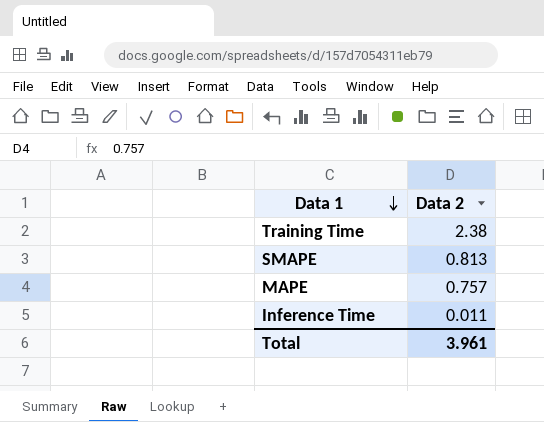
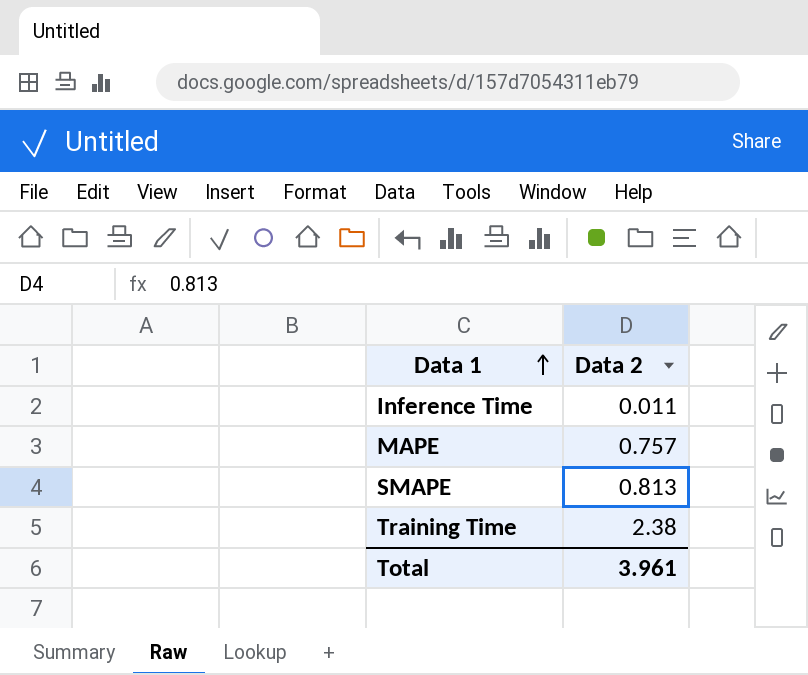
row order: Data 1 descending -> Data 1 ascending

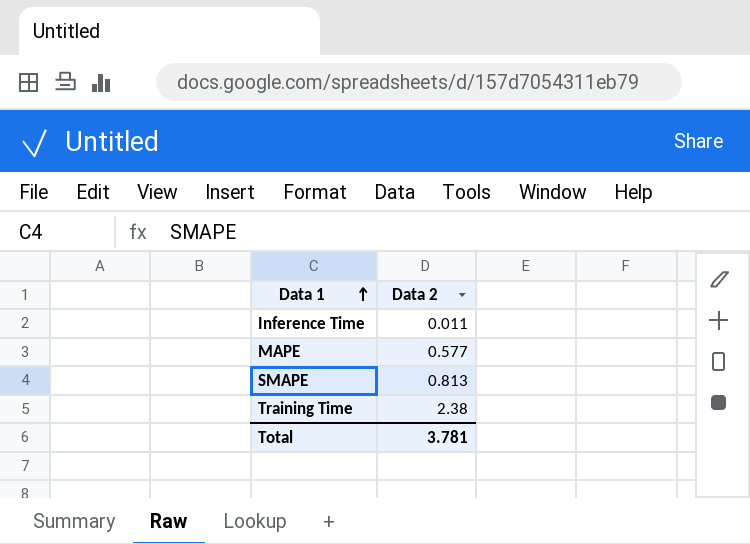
MAPE | Data 2: 0.757 -> 0.577
Total | Data 2: 3.961 -> 3.781

